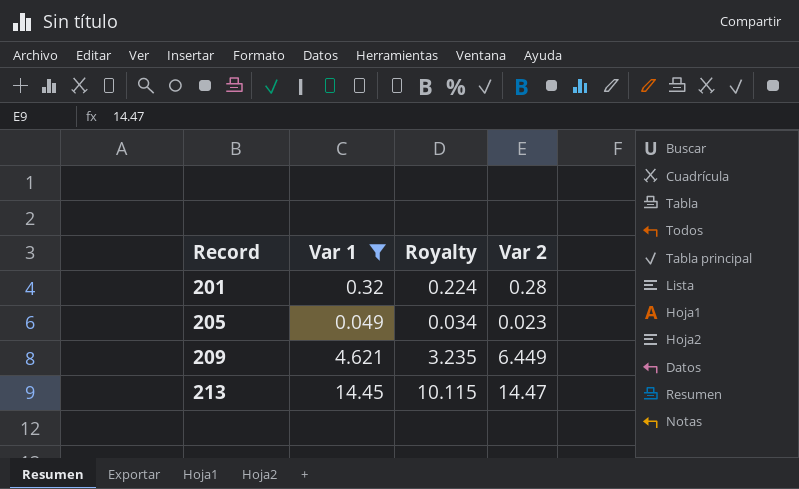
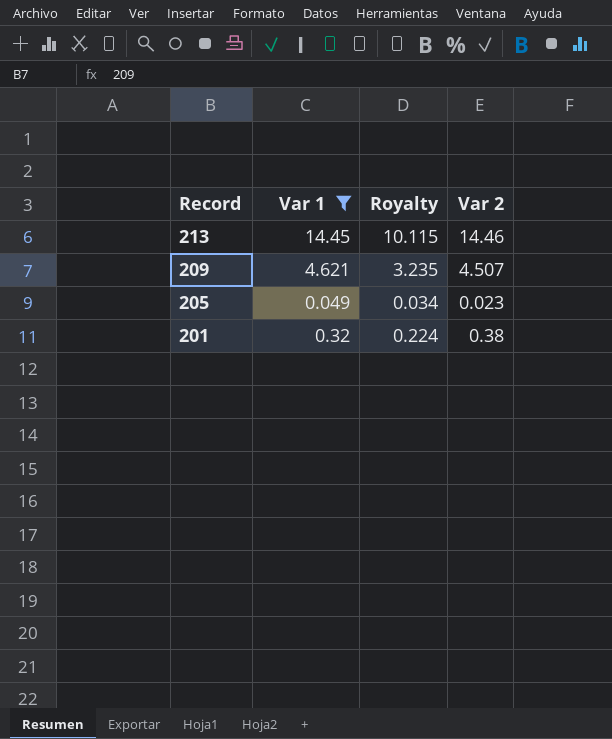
row order: Record ascending -> Record descending
213 | Var 2: 14.47 -> 14.46
209 | Var 2: 6.449 -> 4.507
201 | Var 2: 0.28 -> 0.38

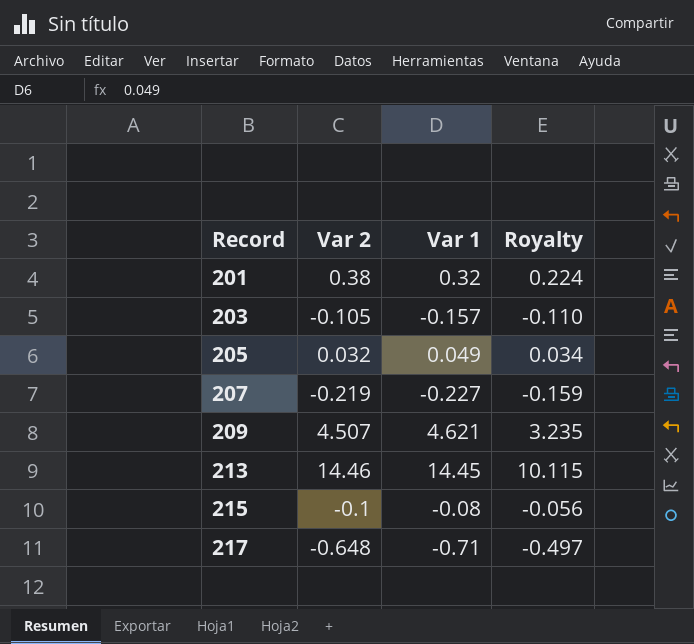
filter: Var 1 >= 0.049 -> none
row order: Record descending -> Record ascending
column Var 2 | position: 4 -> 2
205 | Var 2: 0.023 -> 0.032

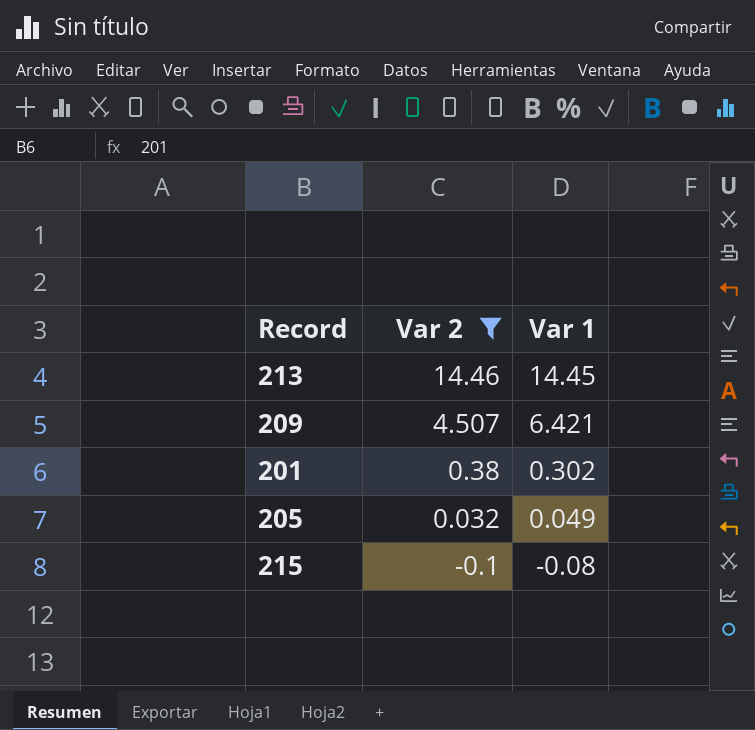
filter: none -> Var 2 >= -0.1
row order: Record ascending -> Var 2 descending
column Royalty | formula: [Var 1] * 0.7 -> none
209 | Var 1: 4.621 -> 6.421
201 | Var 1: 0.32 -> 0.302

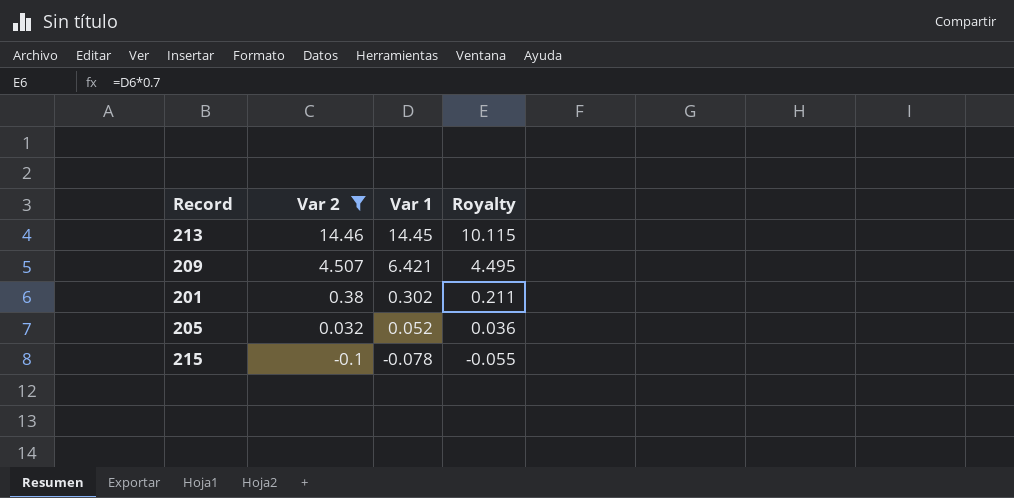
column Royalty | formula: none -> [Var 1] * 0.7
205 | Var 1: 0.049 -> 0.052
215 | Var 1: -0.08 -> -0.078

